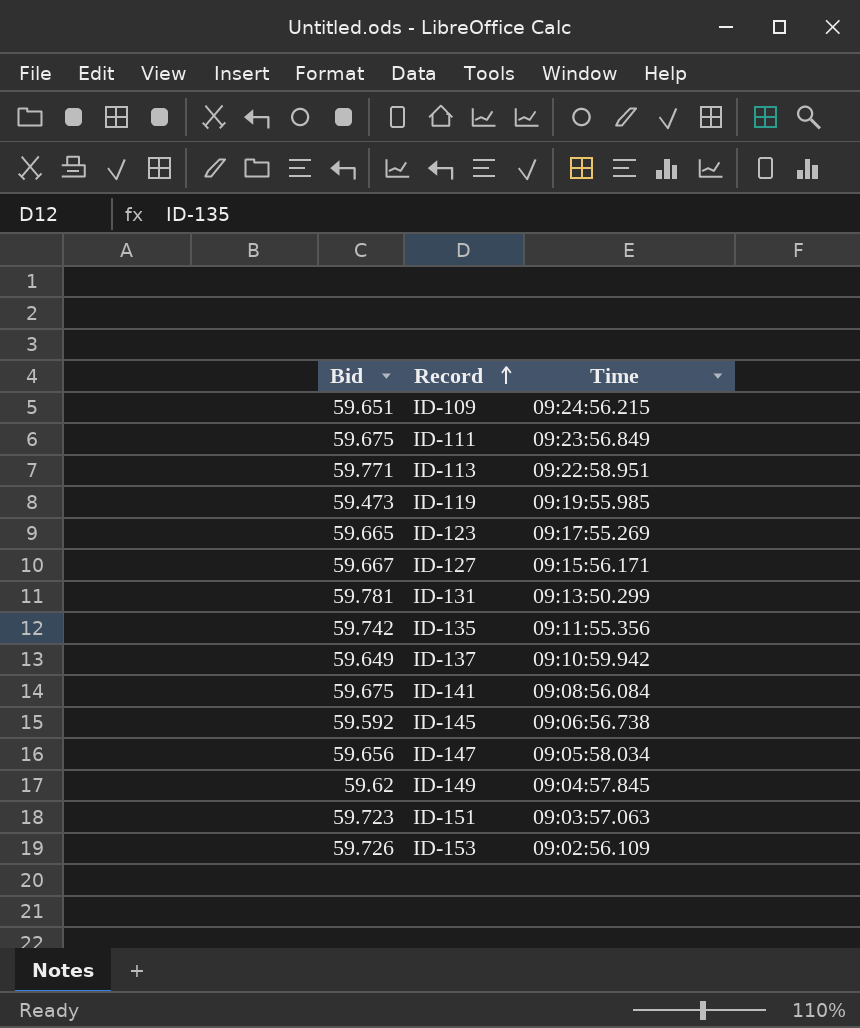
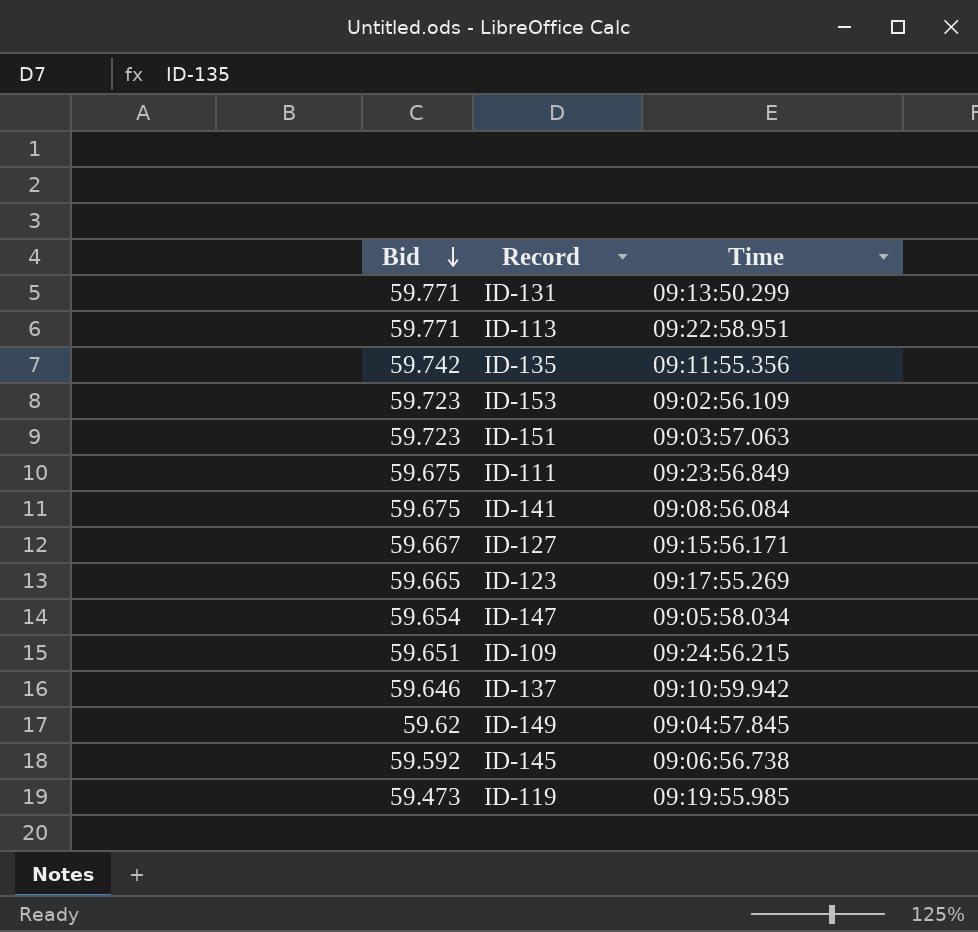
row order: Record ascending -> Bid descending
ID-131 | Bid: 59.781 -> 59.771
ID-153 | Bid: 59.726 -> 59.723
ID-147 | Bid: 59.656 -> 59.654
ID-137 | Bid: 59.649 -> 59.646

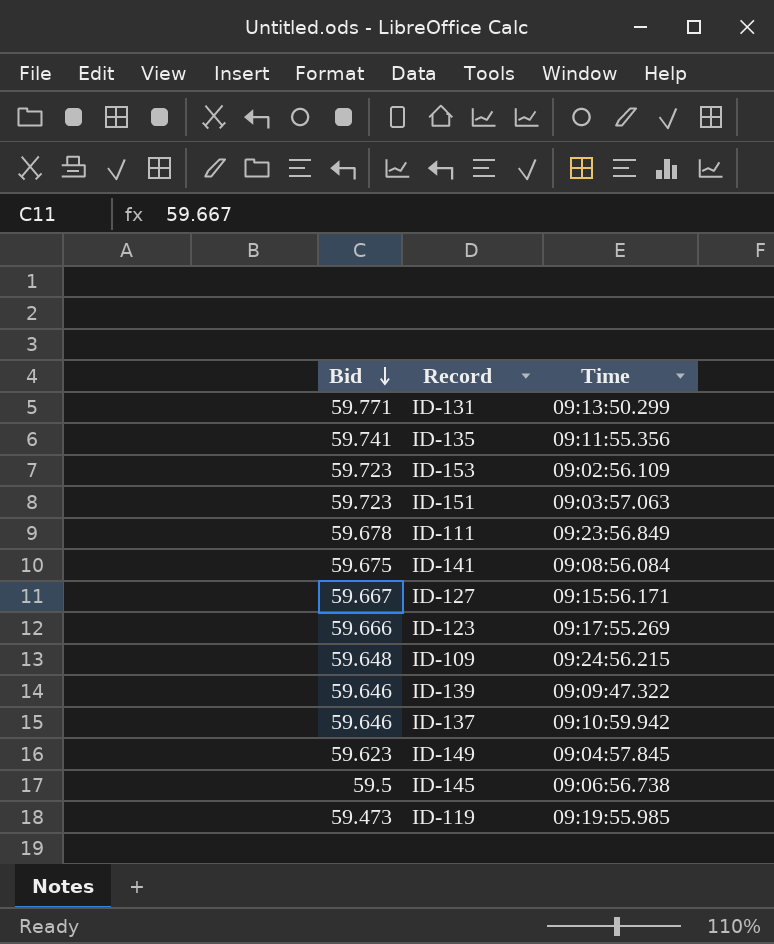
row ID-113: 59.771 | 09:22:58.951 -> none
row ID-147: 59.654 | 09:05:58.034 -> none
ID-135 | Bid: 59.742 -> 59.741
ID-111 | Bid: 59.675 -> 59.678
ID-123 | Bid: 59.665 -> 59.666
ID-109 | Bid: 59.651 -> 59.648
row ID-139: none -> 59.646 | 09:09:47.322
ID-149 | Bid: 59.62 -> 59.623
ID-145 | Bid: 59.592 -> 59.5

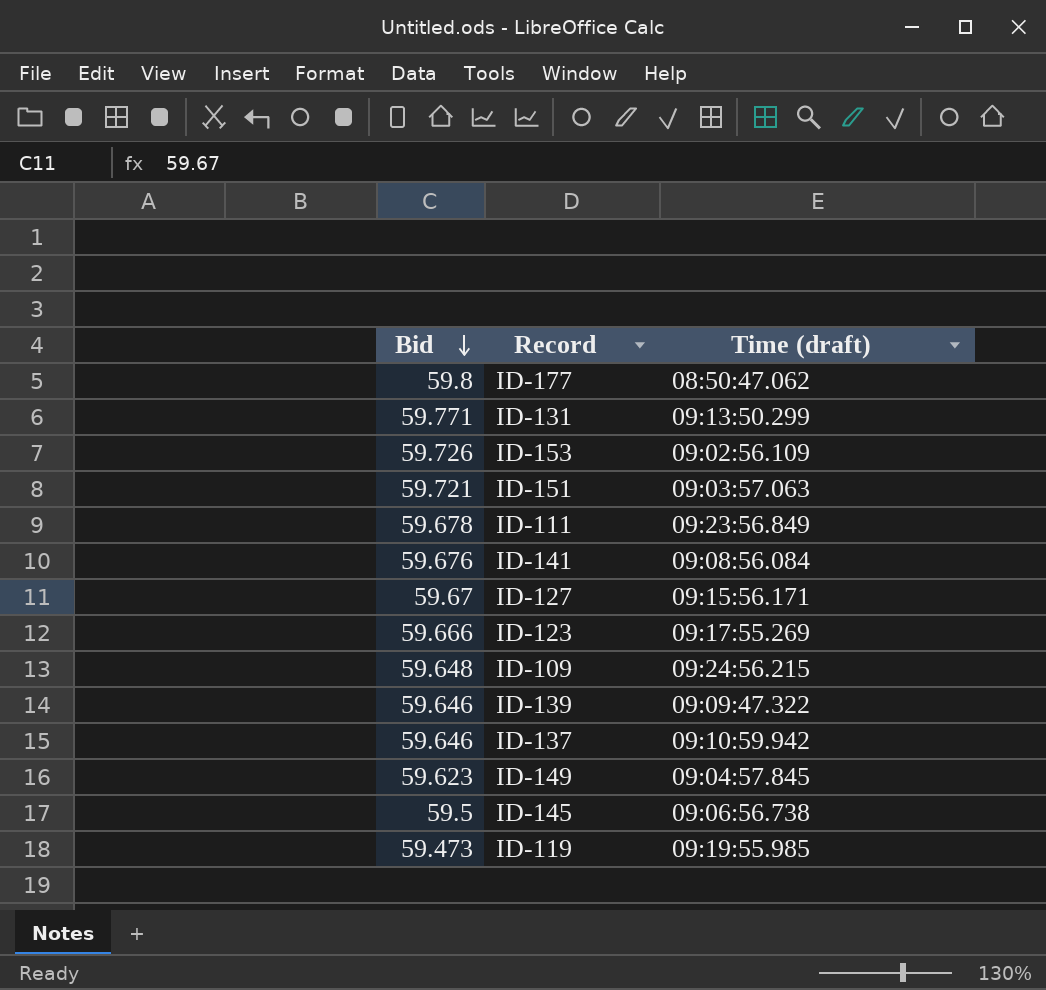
column name: Time -> Time (draft)
row ID-135: 59.741 | 09:11:55.356 -> none
row ID-177: none -> 59.8 | 08:50:47.062
ID-153 | Bid: 59.723 -> 59.726
ID-151 | Bid: 59.723 -> 59.721
ID-141 | Bid: 59.675 -> 59.676
ID-127 | Bid: 59.667 -> 59.67

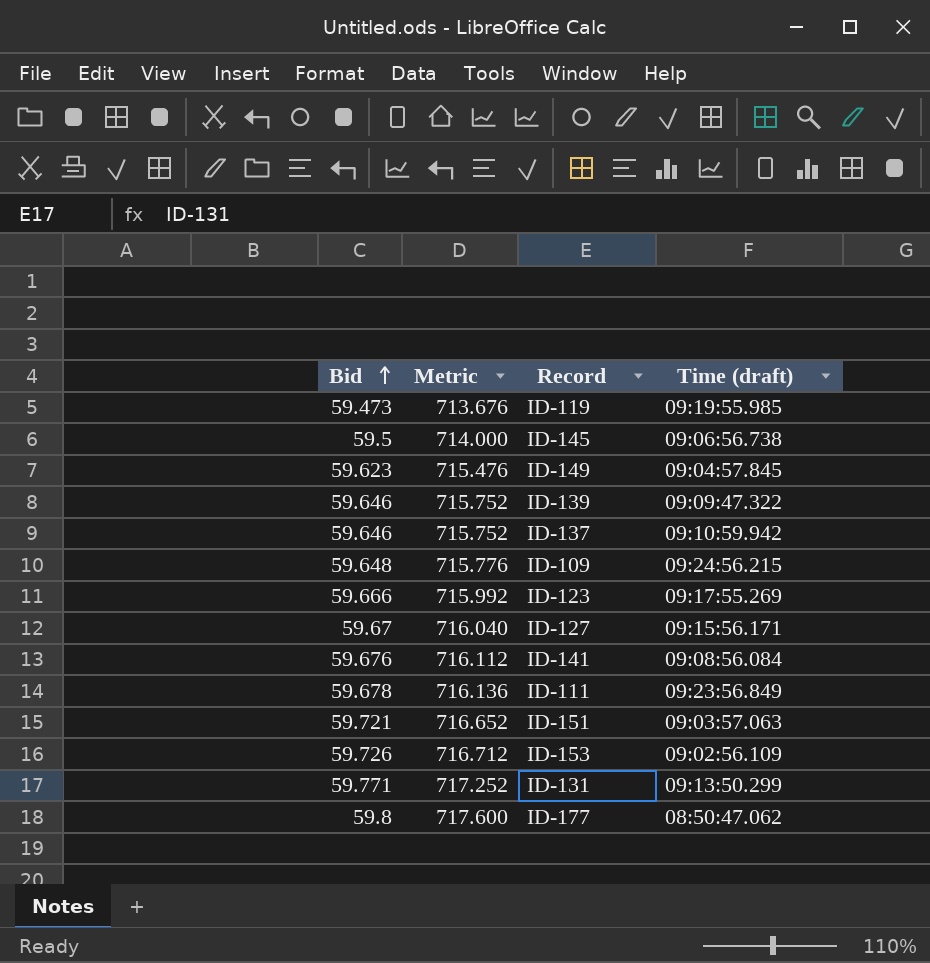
row order: Bid descending -> Bid ascending
column Metric | formula: none -> [Bid] * 12

